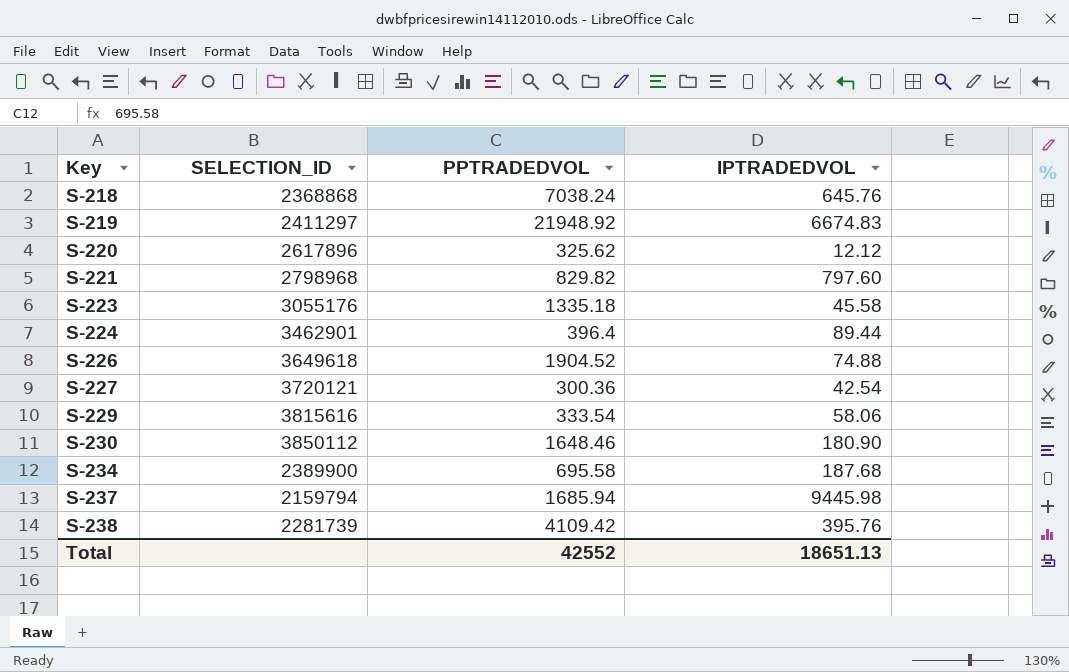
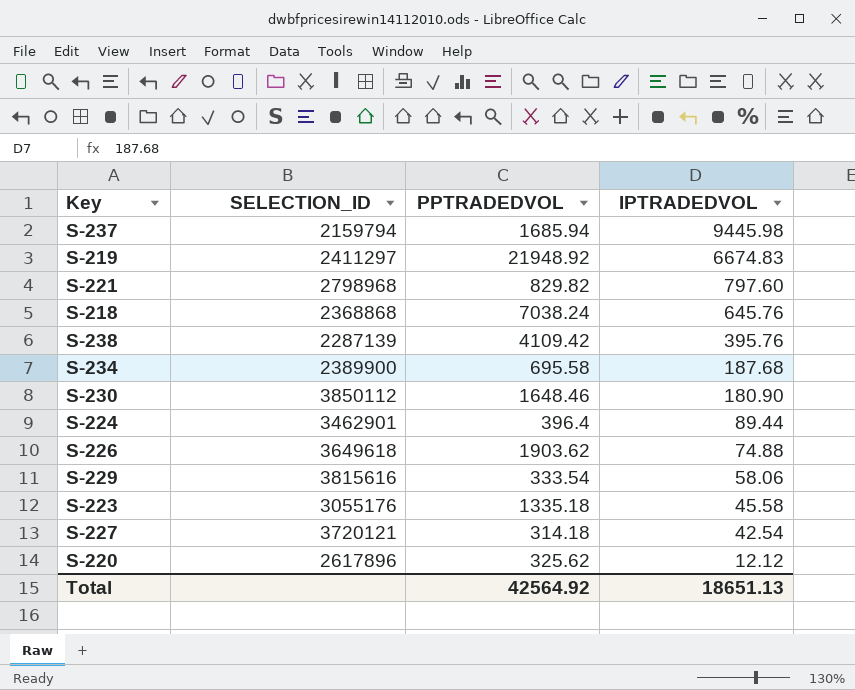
row order: Key ascending -> IPTRADEDVOL descending
S-238 | SELECTION_ID: 2281739 -> 2287139
S-226 | PPTRADEDVOL: 1904.52 -> 1903.62
S-227 | PPTRADEDVOL: 300.36 -> 314.18
Total | PPTRADEDVOL: 42552 -> 42564.92

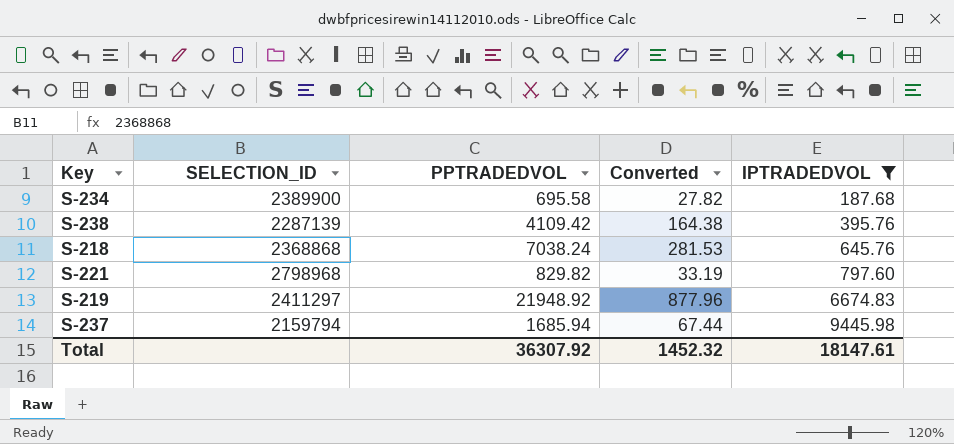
filter: none -> IPTRADEDVOL >= 187.68
row order: IPTRADEDVOL descending -> IPTRADEDVOL ascending
column Converted | formula: none -> [PPTRADEDVOL] * 0.04
Total | PPTRADEDVOL: 42564.92 -> 36307.92
Total | IPTRADEDVOL: 18651.13 -> 18147.61

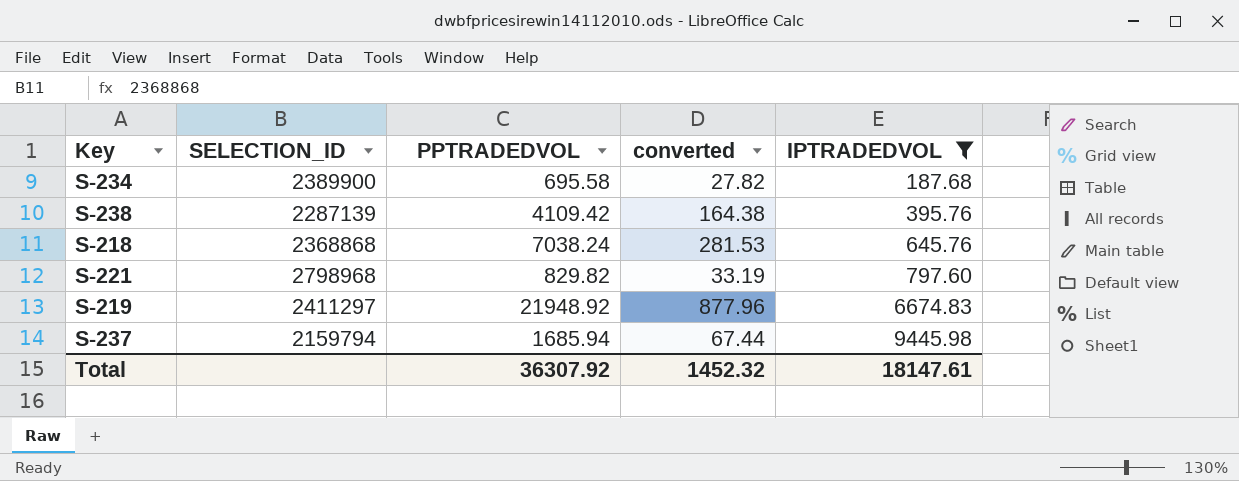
column name: Converted -> converted

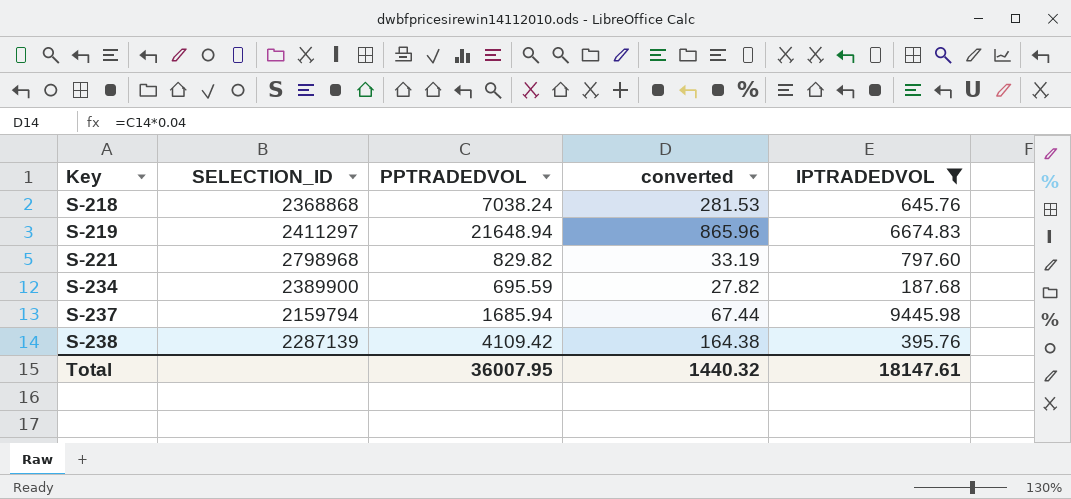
row order: IPTRADEDVOL ascending -> Key ascending
S-219 | PPTRADEDVOL: 21948.92 -> 21648.94
S-219 | converted: 877.96 -> 865.96
S-234 | PPTRADEDVOL: 695.58 -> 695.59
Total | PPTRADEDVOL: 36307.92 -> 36007.95
Total | converted: 1452.32 -> 1440.32

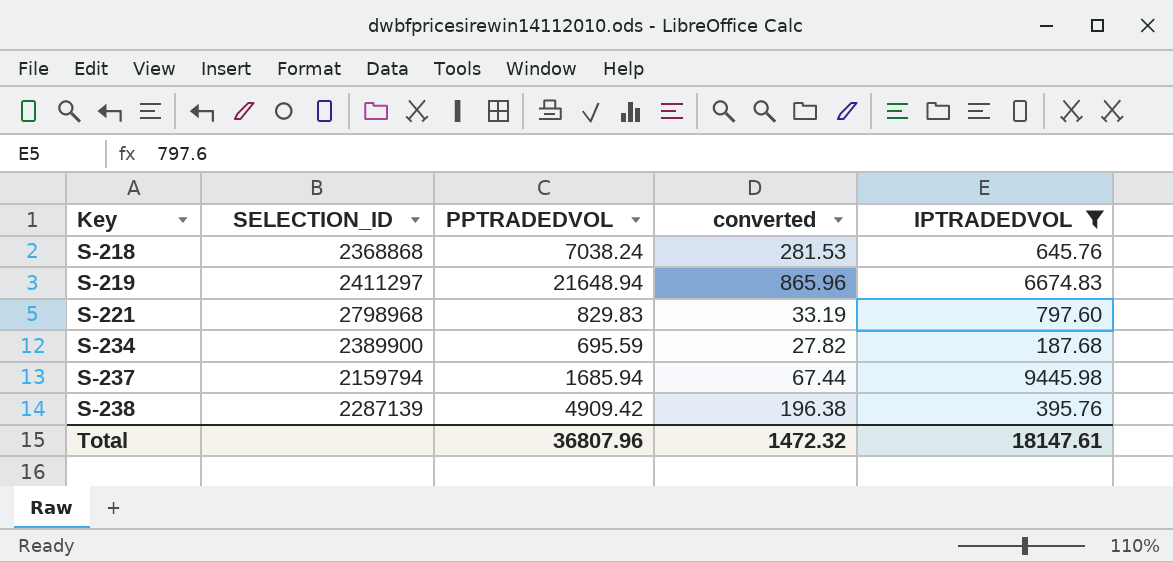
S-221 | PPTRADEDVOL: 829.82 -> 829.83
S-238 | PPTRADEDVOL: 4109.42 -> 4909.42
S-238 | converted: 164.38 -> 196.38
Total | PPTRADEDVOL: 36007.95 -> 36807.96
Total | converted: 1440.32 -> 1472.32

